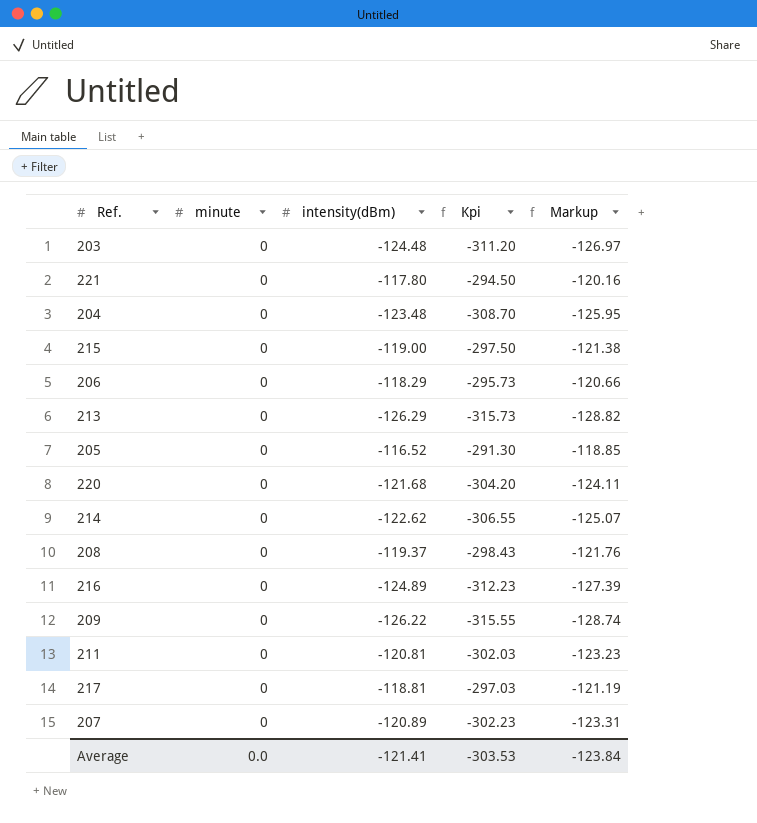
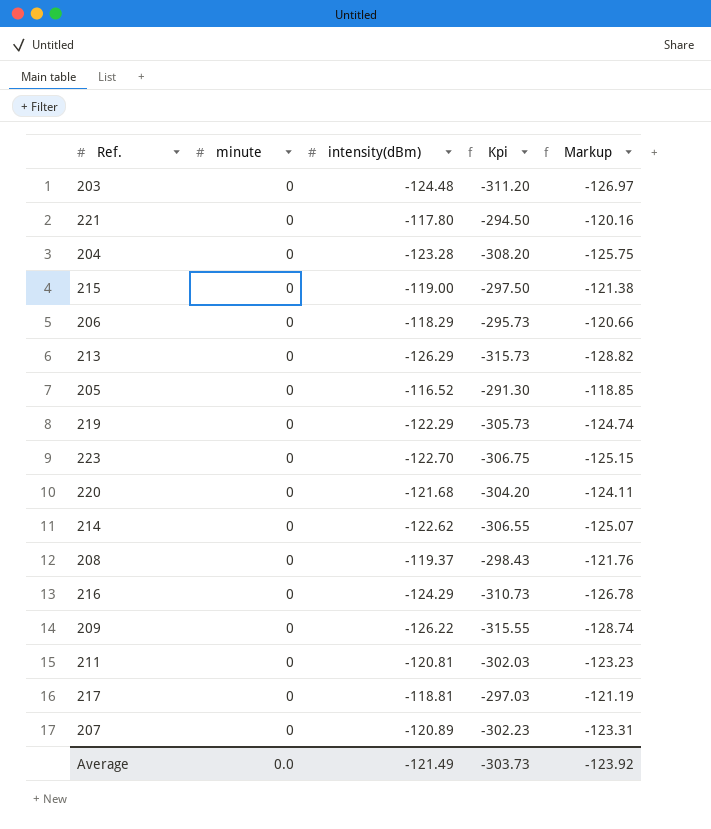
204 | intensity(dBm): -123.48 -> -123.28
204 | Kpi: -308.70 -> -308.20
204 | Markup: -125.95 -> -125.75
row 219: none -> 0 | -122.29 | -305.73 | -124.74
row 223: none -> 0 | -122.70 | -306.75 | -125.15
216 | intensity(dBm): -124.89 -> -124.29
216 | Kpi: -312.23 -> -310.73
216 | Markup: -127.39 -> -126.78
Average | intensity(dBm): -121.41 -> -121.49
Average | Kpi: -303.53 -> -303.73
Average | Markup: -123.84 -> -123.92

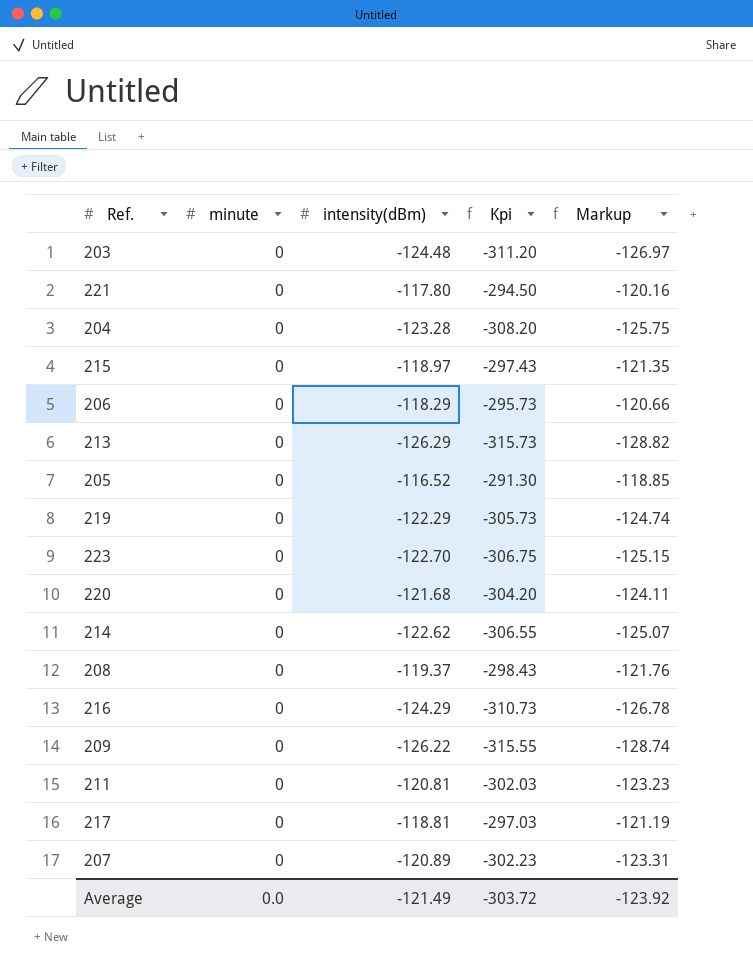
215 | intensity(dBm): -119.00 -> -118.97
215 | Kpi: -297.50 -> -297.43
215 | Markup: -121.38 -> -121.35
Average | Kpi: -303.73 -> -303.72

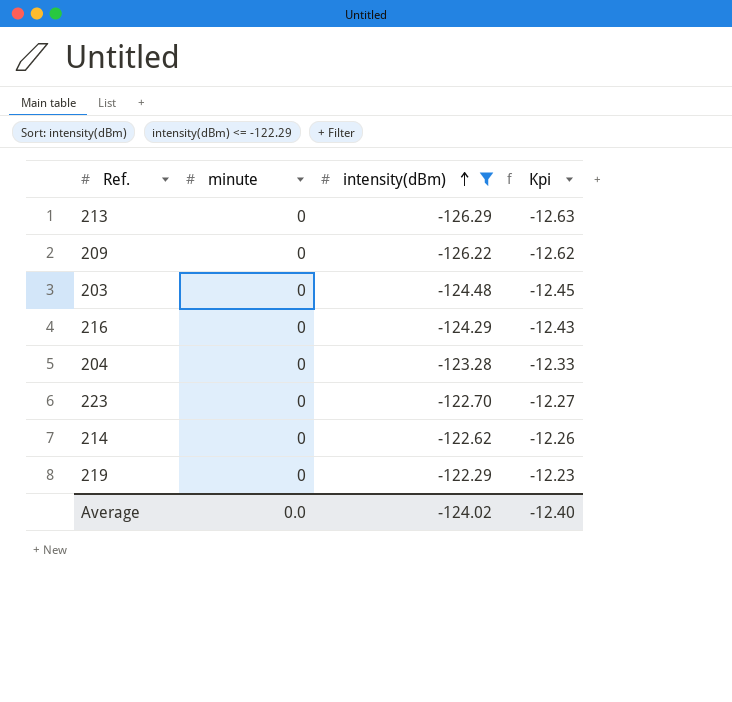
filter: none -> intensity(dBm) <= -122.29
row order: none -> intensity(dBm) ascending
column Markup | formula: [intensity(dBm)] * 1.02 -> none
column Kpi | formula: [intensity(dBm)] * 2.5 -> [intensity(dBm)] * 0.1
Average | intensity(dBm): -121.49 -> -124.02
Average | Kpi: -303.72 -> -12.40

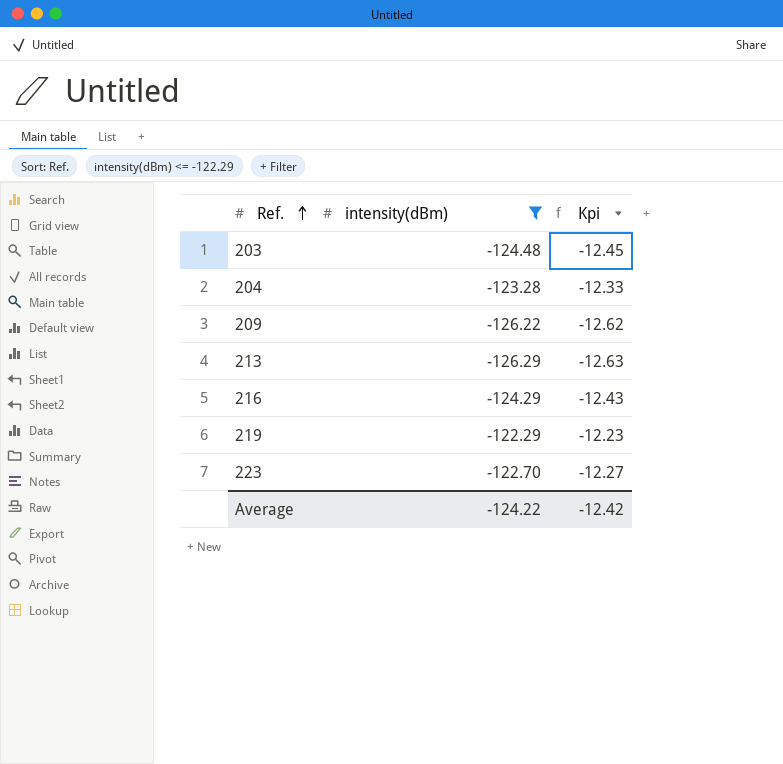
row order: intensity(dBm) ascending -> Ref. ascending
column minute | position: 2 -> none
row 214: 0 | -122.62 | -12.26 -> none
Average | intensity(dBm): -124.02 -> -124.22
Average | Kpi: -12.40 -> -12.42

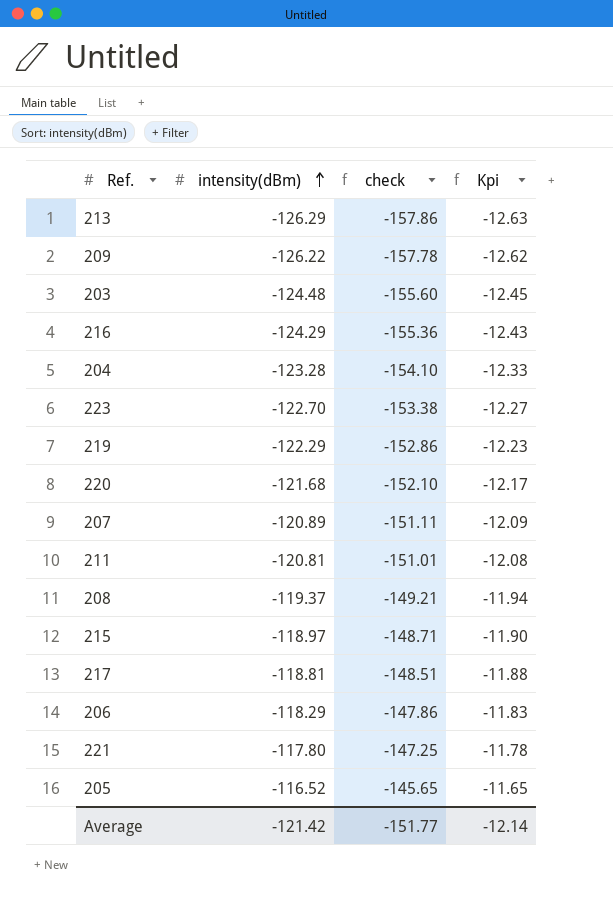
filter: intensity(dBm) <= -122.29 -> none
row order: Ref. ascending -> intensity(dBm) ascending
column check | formula: none -> [intensity(dBm)] * 1.25
Average | intensity(dBm): -124.22 -> -121.42
Average | Kpi: -12.42 -> -12.14

